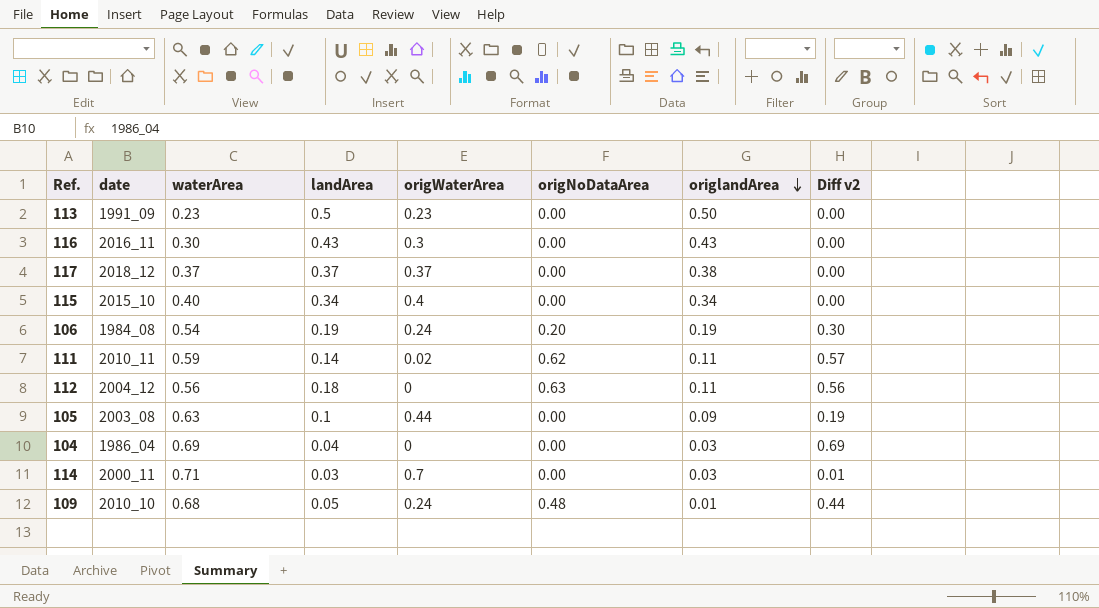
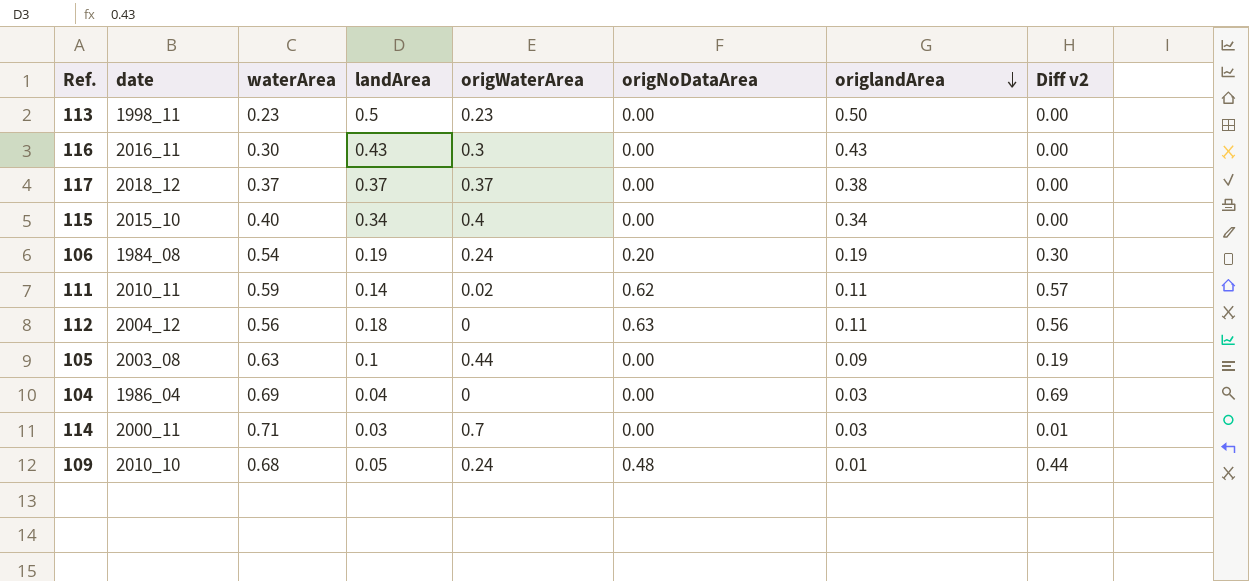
113 | date: 1991_09 -> 1998_11

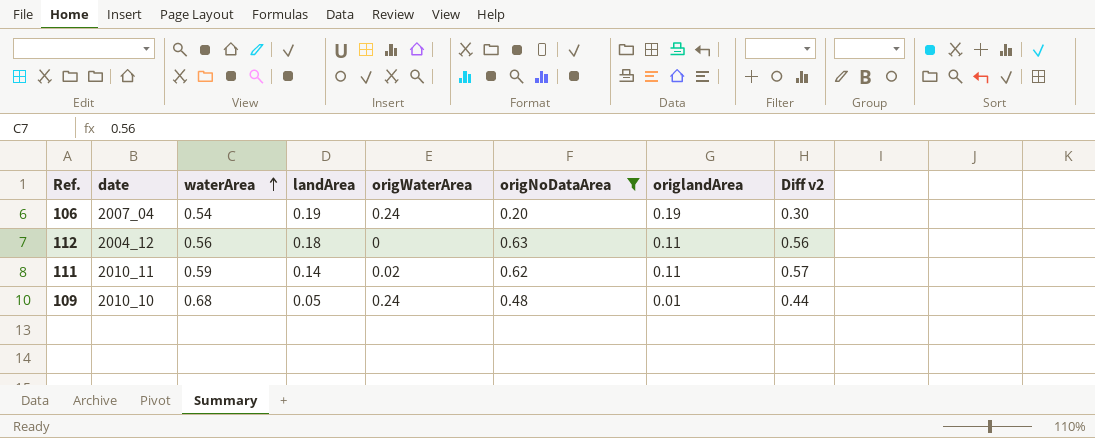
filter: none -> origNoDataArea != 0.00
row order: origlandArea descending -> waterArea ascending
106 | date: 1984_08 -> 2007_04

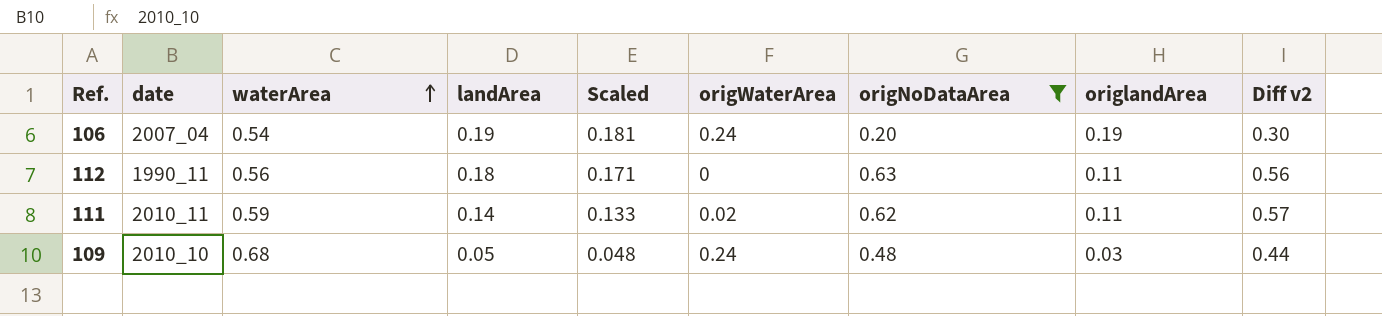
column Scaled | formula: none -> [landArea] * 0.95
112 | date: 2004_12 -> 1990_11
109 | origlandArea: 0.01 -> 0.03

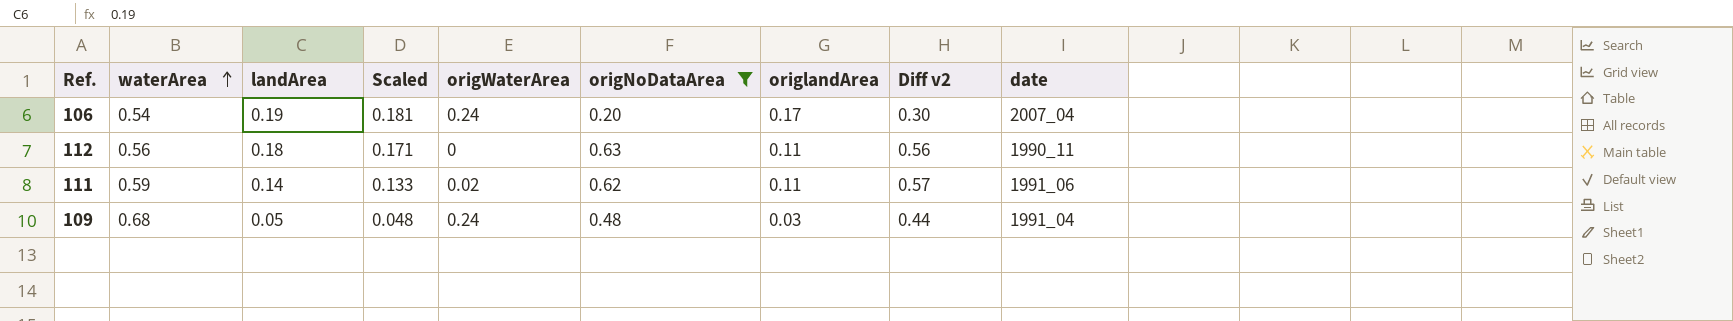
column date | position: 2 -> 9
106 | origlandArea: 0.19 -> 0.17
111 | date: 2010_11 -> 1991_06
109 | date: 2010_10 -> 1991_04

